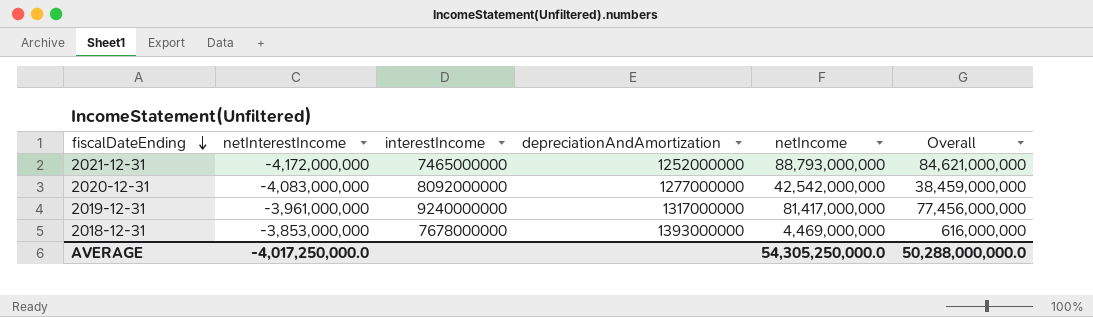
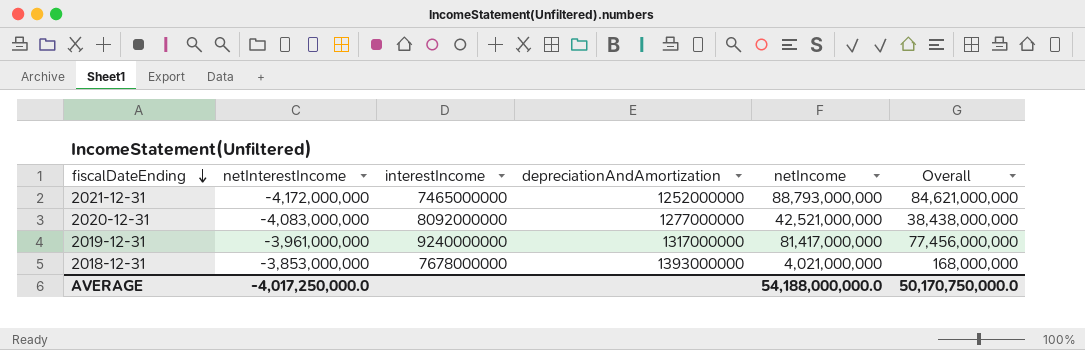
2020-12-31 | netIncome: 42,542,000,000 -> 42,521,000,000
2020-12-31 | Overall: 38,459,000,000 -> 38,438,000,000
2018-12-31 | netIncome: 4,469,000,000 -> 4,021,000,000
2018-12-31 | Overall: 616,000,000 -> 168,000,000
AVERAGE | netIncome: 54,305,250,000.0 -> 54,188,000,000.0
AVERAGE | Overall: 50,288,000,000.0 -> 50,170,750,000.0

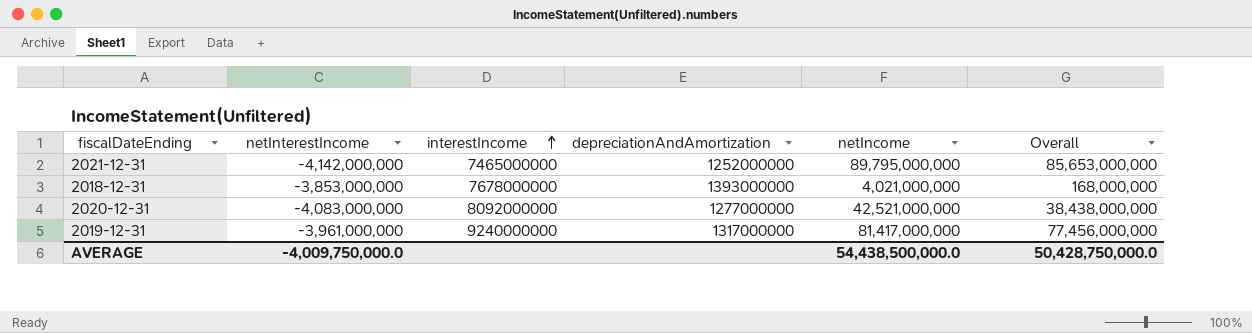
row order: fiscalDateEnding descending -> interestIncome ascending
2021-12-31 | netInterestIncome: -4,172,000,000 -> -4,142,000,000
2021-12-31 | netIncome: 88,793,000,000 -> 89,795,000,000
2021-12-31 | Overall: 84,621,000,000 -> 85,653,000,000
AVERAGE | netInterestIncome: -4,017,250,000.0 -> -4,009,750,000.0
AVERAGE | netIncome: 54,188,000,000.0 -> 54,438,500,000.0
AVERAGE | Overall: 50,170,750,000.0 -> 50,428,750,000.0

